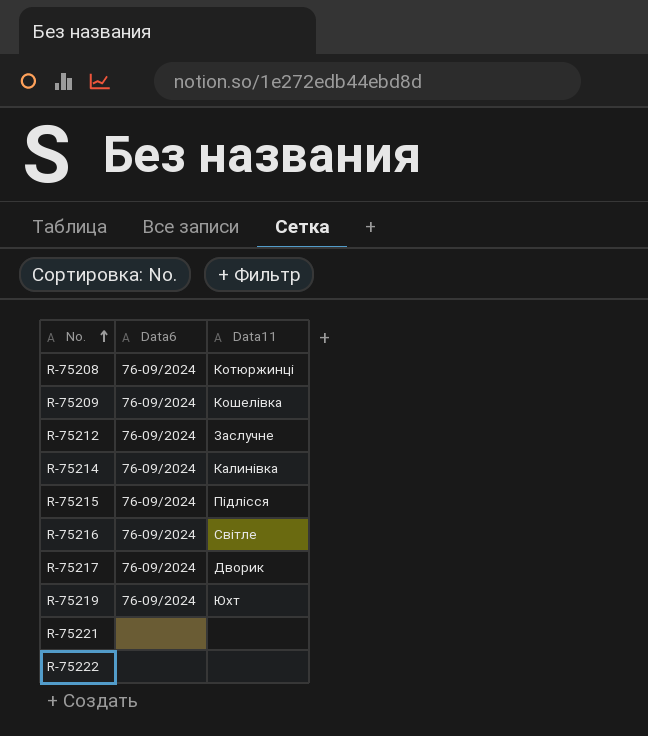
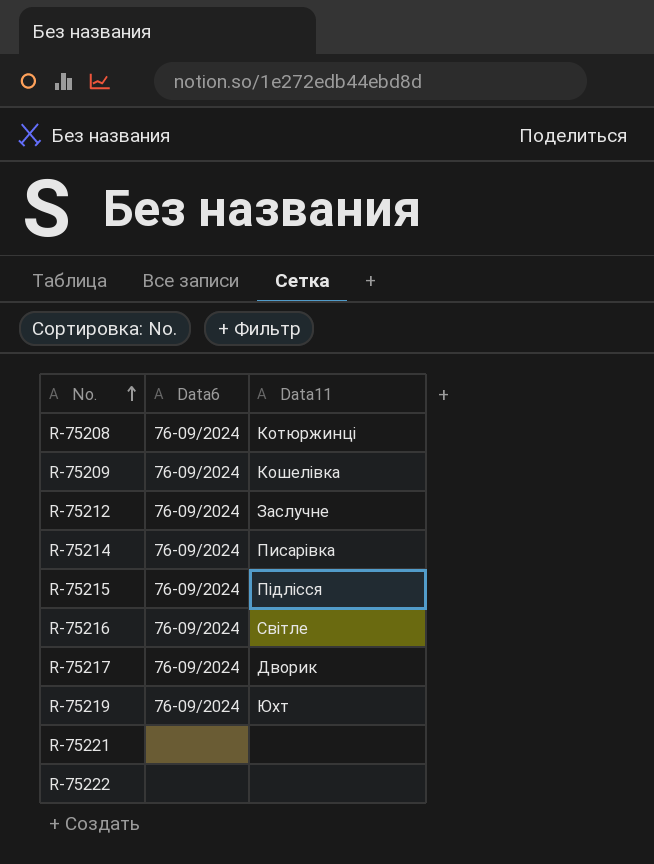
R-75214 | Data11: Калинівка -> Писарівка

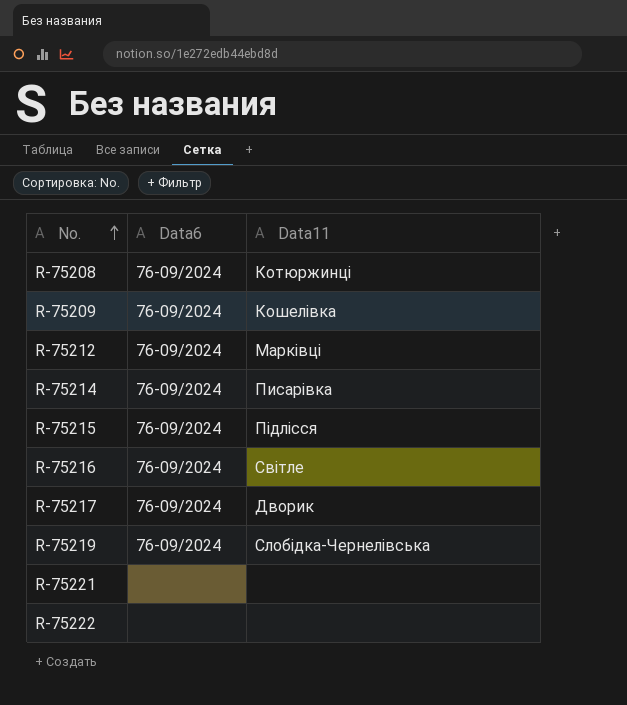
R-75212 | Data11: Заслучне -> Марківці
R-75219 | Data11: Юхт -> Слобідка-Чернелівська

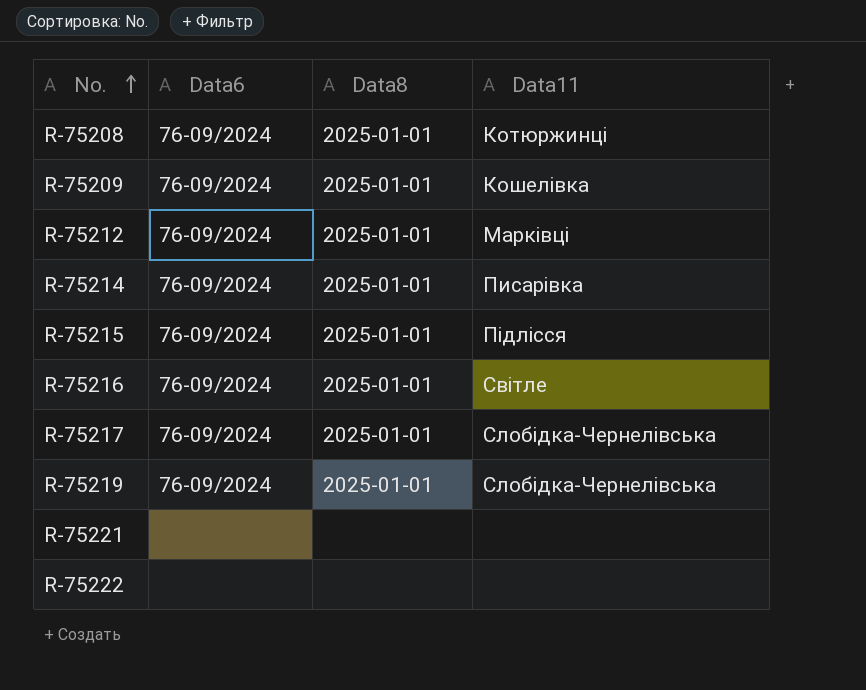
column Data8 | position: none -> 3
R-75217 | Data11: Дворик -> Слобідка-Чернелівська

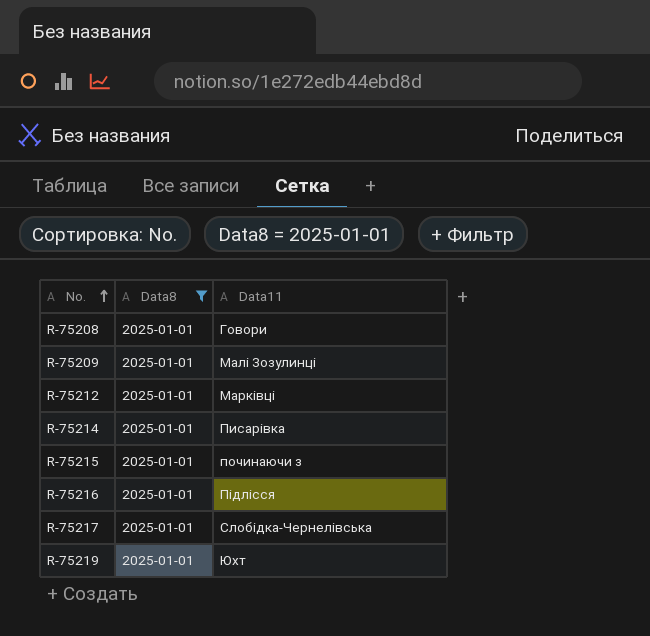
filter: none -> Data8 = 2025-01-01
column Data6 | position: 2 -> none
R-75208 | Data11: Котюржинці -> Говори
R-75209 | Data11: Кошелівка -> Малі Зозулинці
R-75215 | Data11: Підлісся -> починаючи з
R-75216 | Data11: Світле -> Підлісся
R-75219 | Data11: Слобідка-Чернелівська -> Юхт

